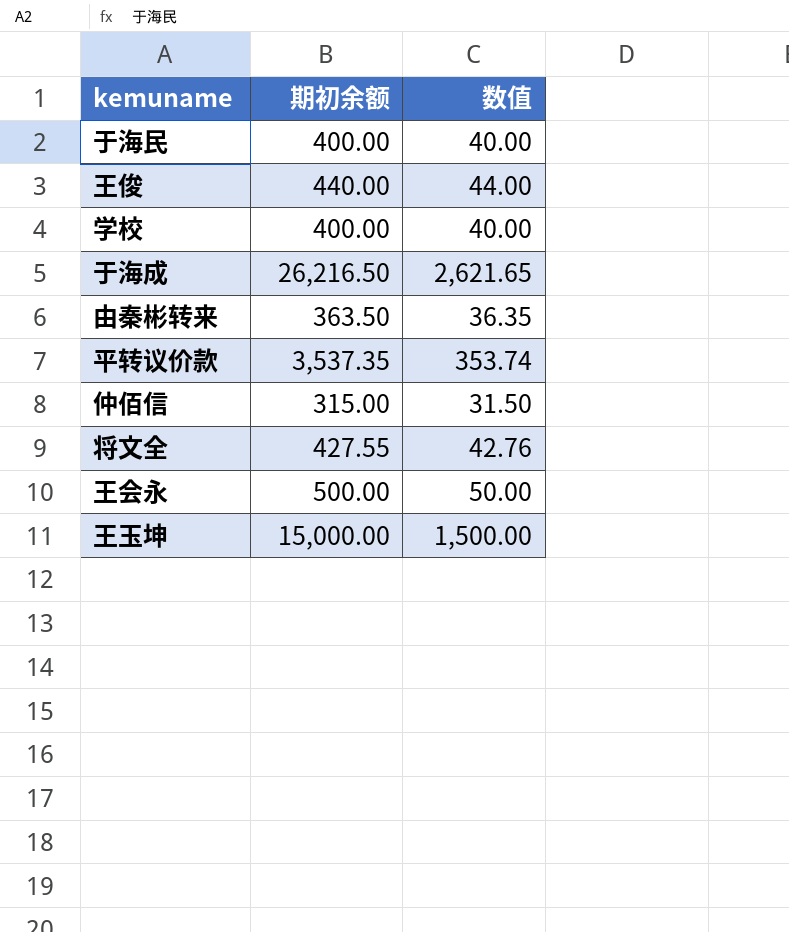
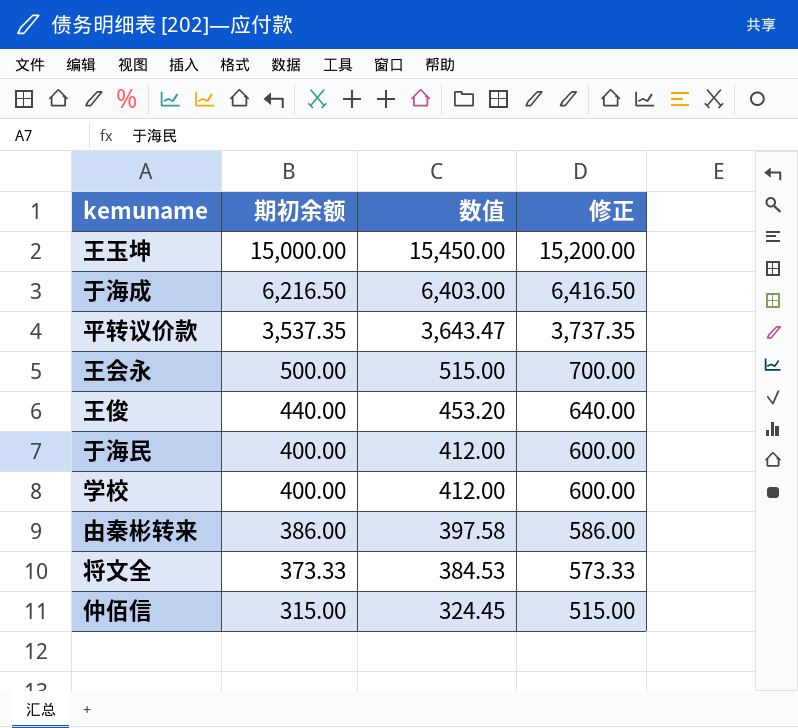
row order: none -> 期初余额 descending
column 数值 | formula: [期初余额] * 0.1 -> [期初余额] * 1.03
column 修正 | formula: none -> [期初余额] + 200
于海成 | 期初余额: 26,216.50 -> 6,216.50
由秦彬转来 | 期初余额: 363.50 -> 386.00
将文全 | 期初余额: 427.55 -> 373.33

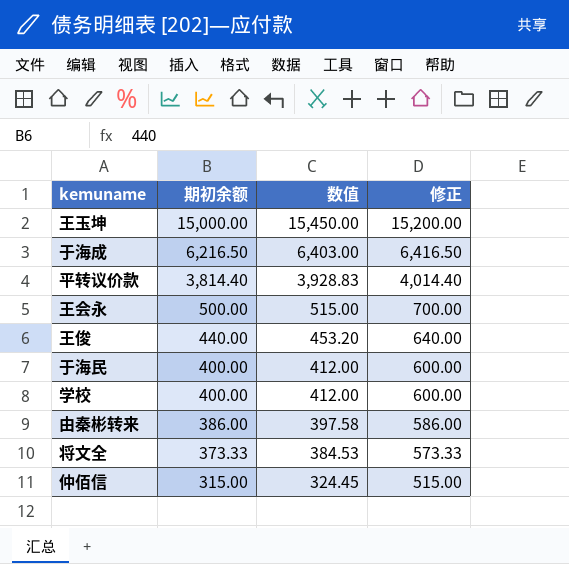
平转议价款 | 期初余额: 3,537.35 -> 3,814.40
平转议价款 | 数值: 3,643.47 -> 3,928.83
平转议价款 | 修正: 3,737.35 -> 4,014.40

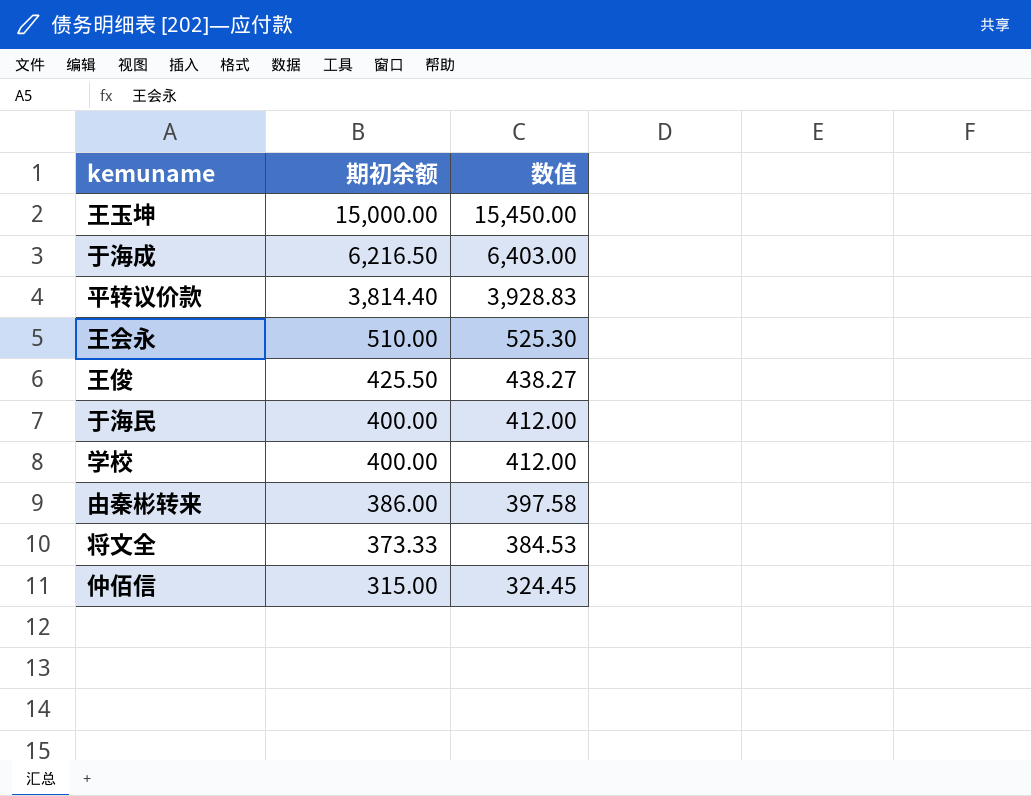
column 修正 | formula: [期初余额] + 200 -> none
王会永 | 期初余额: 500.00 -> 510.00
王会永 | 数值: 515.00 -> 525.30
王俊 | 期初余额: 440.00 -> 425.50
王俊 | 数值: 453.20 -> 438.27

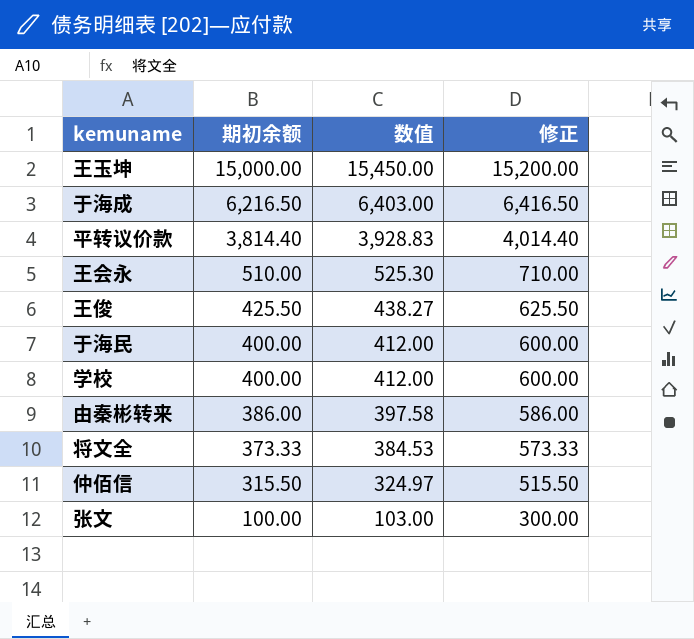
column 修正 | formula: none -> [期初余额] + 200
仲佰信 | 期初余额: 315.00 -> 315.50
仲佰信 | 数值: 324.45 -> 324.97
row 张文: none -> 100.00 | 103.00 | 300.00

